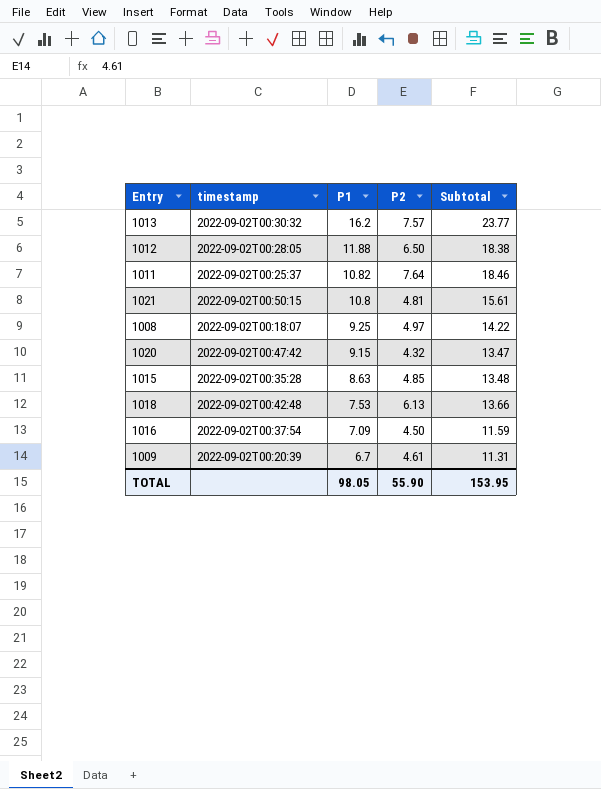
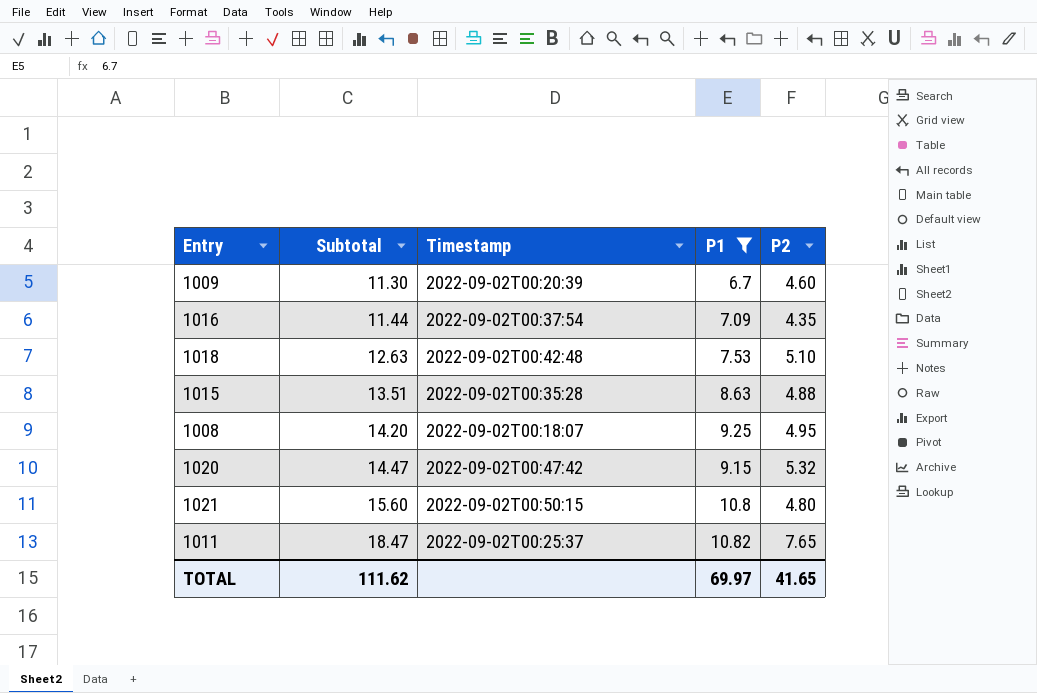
filter: none -> P1 <= 10.82
row order: P1 descending -> Subtotal ascending
column Subtotal | position: 5 -> 2
column name: timestamp -> Timestamp
1009 | Subtotal: 11.31 -> 11.30
1009 | P2: 4.61 -> 4.60
1016 | Subtotal: 11.59 -> 11.44
1016 | P2: 4.50 -> 4.35
1018 | Subtotal: 13.66 -> 12.63
1018 | P2: 6.13 -> 5.10
1015 | Subtotal: 13.48 -> 13.51
1015 | P2: 4.85 -> 4.88
1008 | Subtotal: 14.22 -> 14.20
1008 | P2: 4.97 -> 4.95
1020 | Subtotal: 13.47 -> 14.47
1020 | P2: 4.32 -> 5.32
1021 | Subtotal: 15.61 -> 15.60
1021 | P2: 4.81 -> 4.80
1011 | Subtotal: 18.46 -> 18.47
1011 | P2: 7.64 -> 7.65
TOTAL | Subtotal: 153.95 -> 111.62
TOTAL | P1: 98.05 -> 69.97
TOTAL | P2: 55.90 -> 41.65

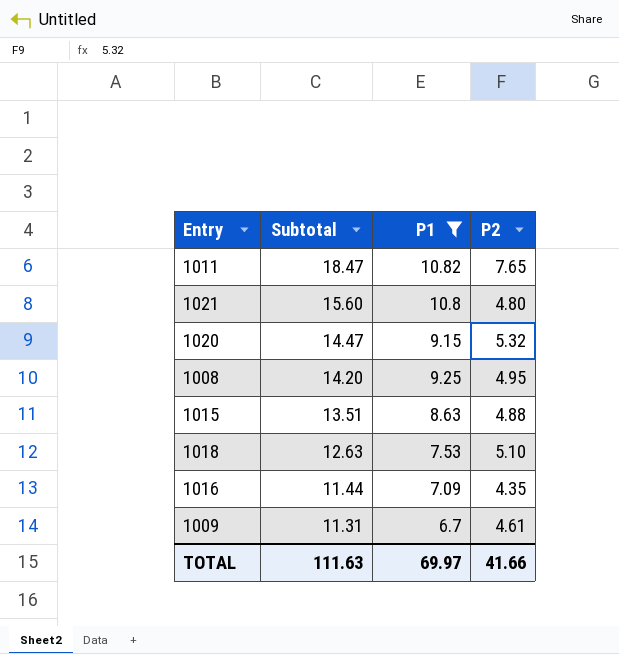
row order: Subtotal ascending -> Subtotal descending
column Timestamp | position: 3 -> none
1009 | Subtotal: 11.30 -> 11.31
1009 | P2: 4.60 -> 4.61
TOTAL | Subtotal: 111.62 -> 111.63
TOTAL | P2: 41.65 -> 41.66

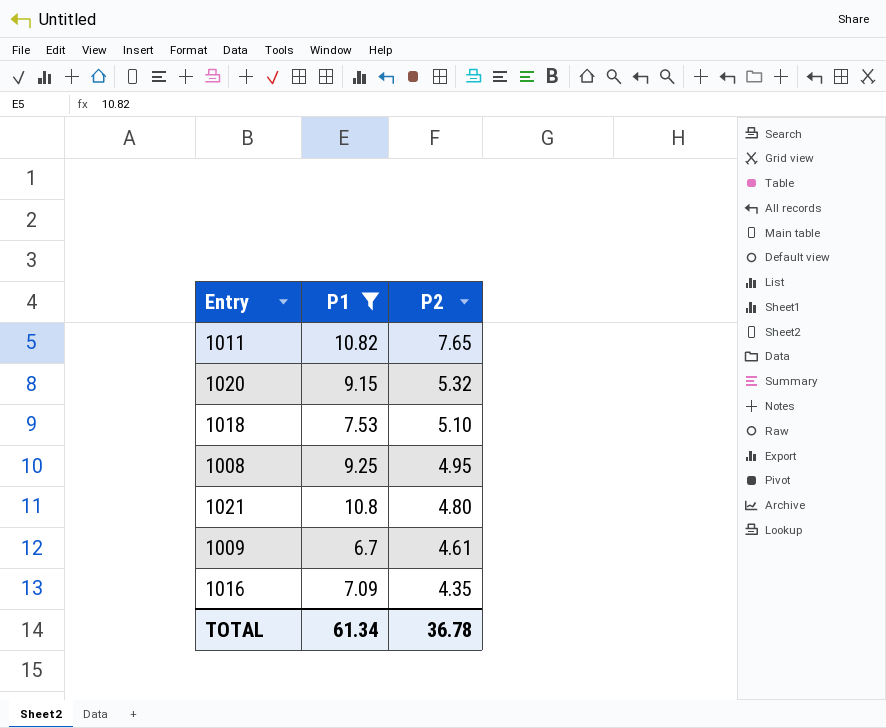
row order: Subtotal descending -> P2 descending
column Subtotal | formula: [P1] + [P2] -> none
row 1015: 13.51 | 8.63 | 4.88 -> none
TOTAL | P1: 69.97 -> 61.34
TOTAL | P2: 41.66 -> 36.78

